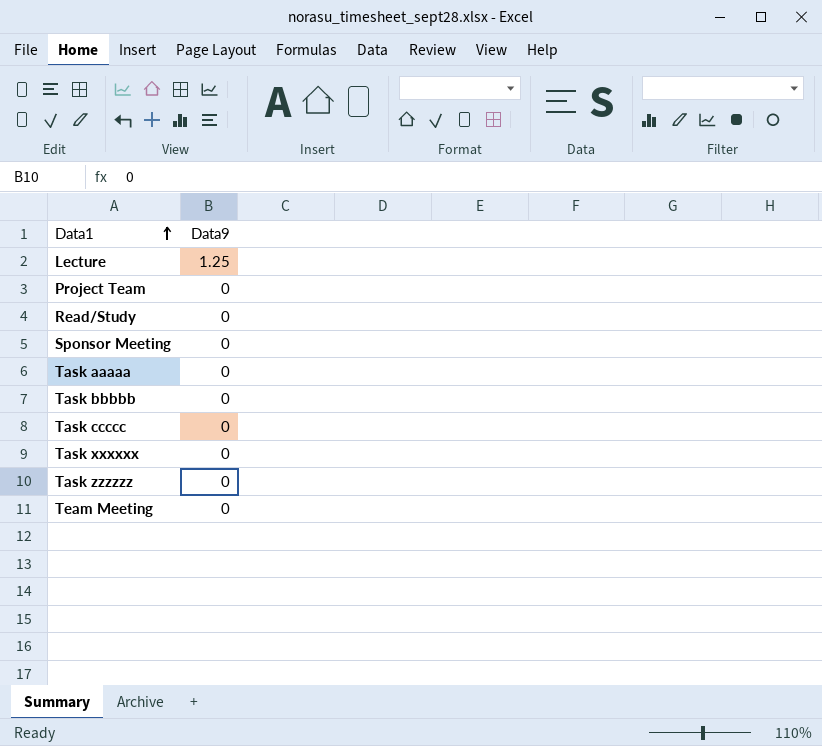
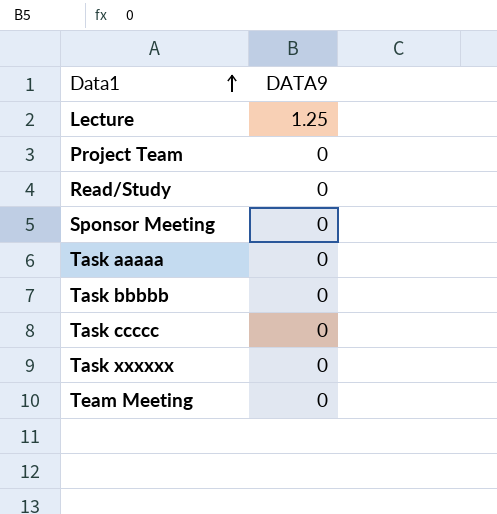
column name: Data9 -> DATA9
row Task zzzzzz: 0 -> none

